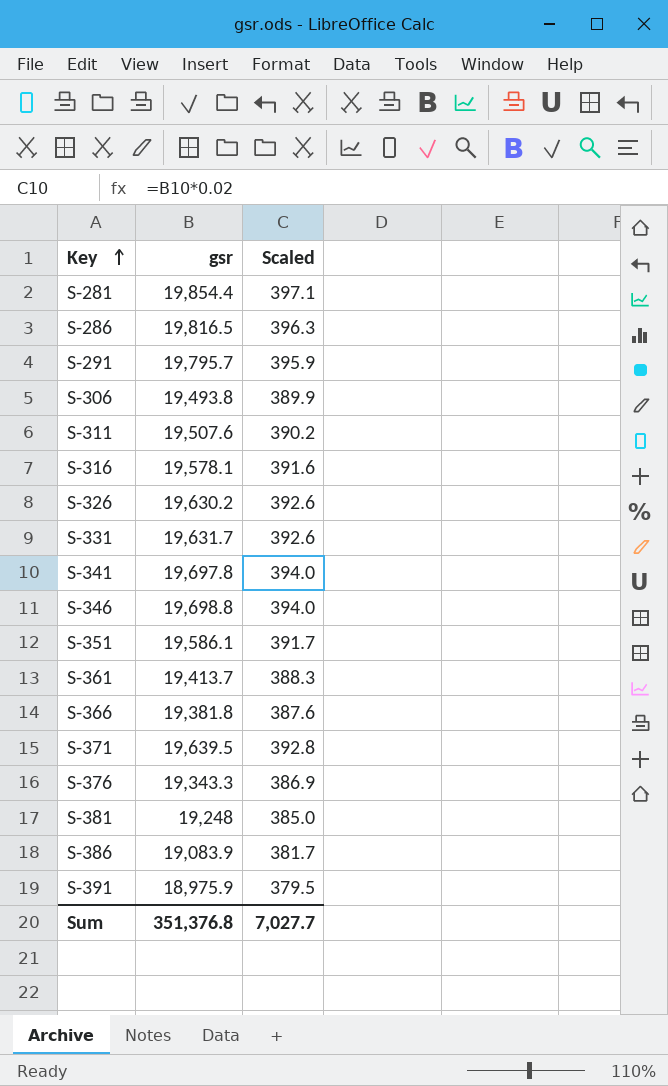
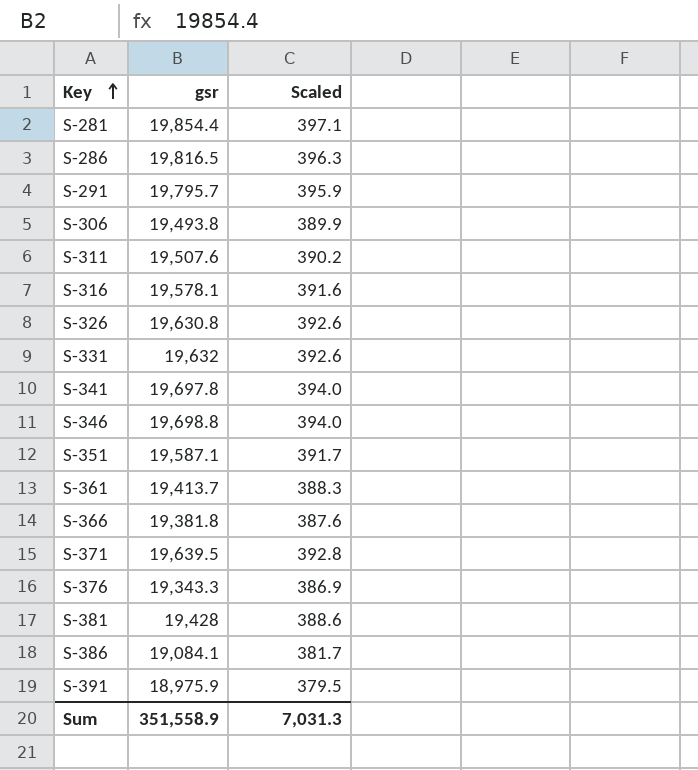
S-326 | gsr: 19,630.2 -> 19,630.8
S-331 | gsr: 19,631.7 -> 19,632
S-351 | gsr: 19,586.1 -> 19,587.1
S-381 | gsr: 19,248 -> 19,428
S-381 | Scaled: 385.0 -> 388.6
S-386 | gsr: 19,083.9 -> 19,084.1
Sum | gsr: 351,376.8 -> 351,558.9
Sum | Scaled: 7,027.7 -> 7,031.3

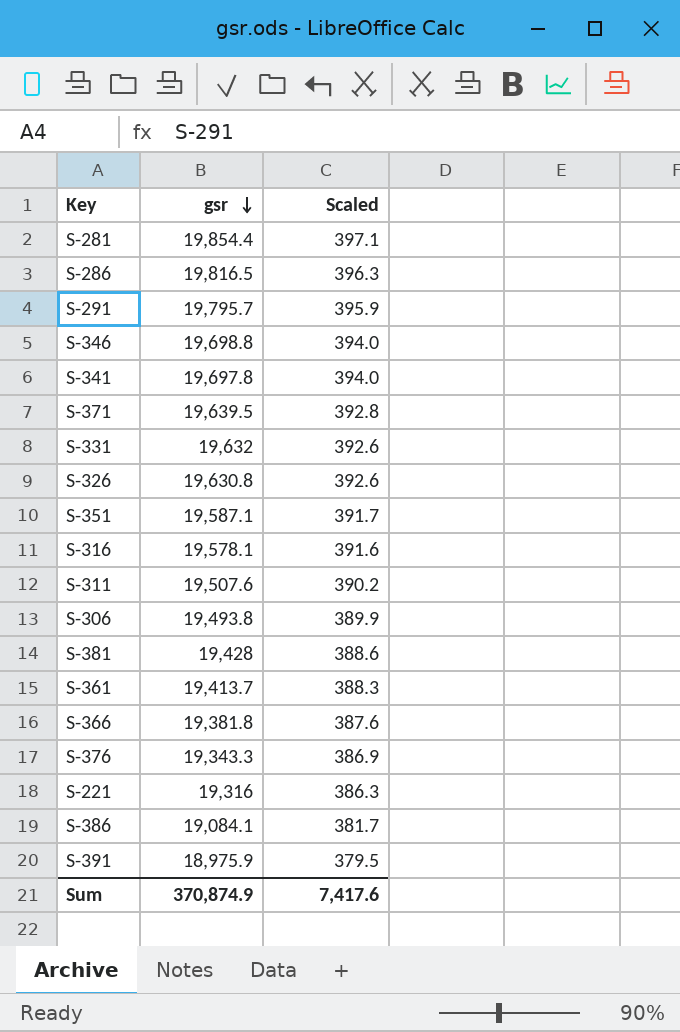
row order: Key ascending -> gsr descending
row S-221: none -> 19,316 | 386.3
Sum | gsr: 351,558.9 -> 370,874.9
Sum | Scaled: 7,031.3 -> 7,417.6

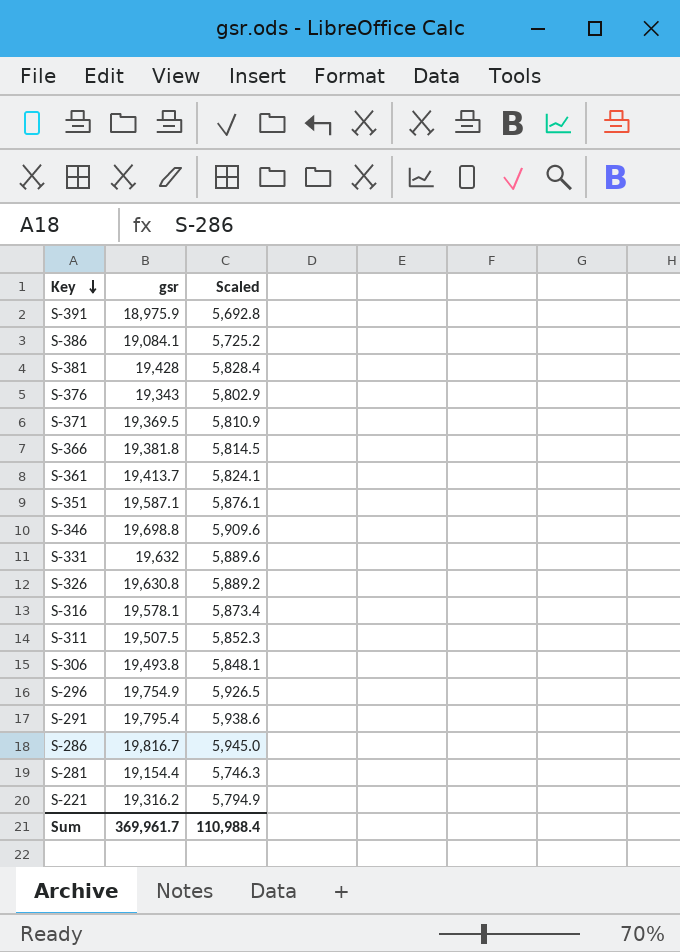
row order: gsr descending -> Key descending
column Scaled | formula: [gsr] * 0.02 -> [gsr] * 0.3
row S-341: 19,697.8 | 394.0 -> none
S-376 | gsr: 19,343.3 -> 19,343
S-371 | gsr: 19,639.5 -> 19,369.5
S-311 | gsr: 19,507.6 -> 19,507.5
row S-296: none -> 19,754.9 | 5,926.5
S-291 | gsr: 19,795.7 -> 19,795.4
S-286 | gsr: 19,816.5 -> 19,816.7
S-281 | gsr: 19,854.4 -> 19,154.4
S-221 | gsr: 19,316 -> 19,316.2
Sum | gsr: 370,874.9 -> 369,961.7
Sum | Scaled: 7,417.6 -> 110,988.4

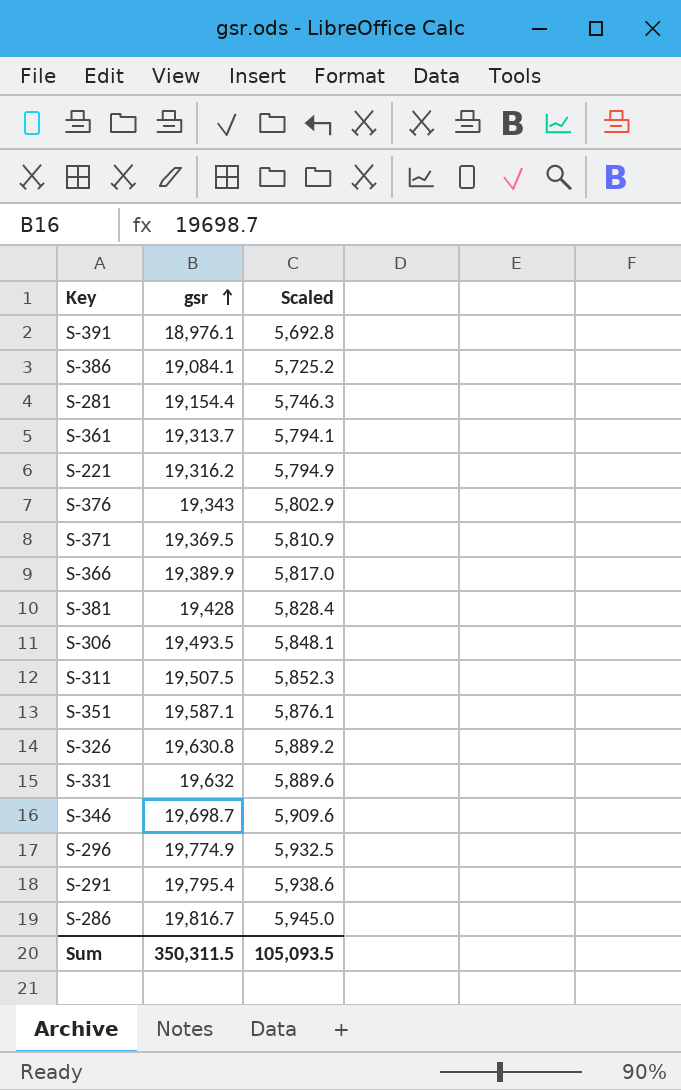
row order: Key descending -> gsr ascending
row S-316: 19,578.1 | 5,873.4 -> none
S-391 | gsr: 18,975.9 -> 18,976.1
S-361 | gsr: 19,413.7 -> 19,313.7
S-361 | Scaled: 5,824.1 -> 5,794.1
S-366 | gsr: 19,381.8 -> 19,389.9
S-366 | Scaled: 5,814.5 -> 5,817.0
S-306 | gsr: 19,493.8 -> 19,493.5
S-346 | gsr: 19,698.8 -> 19,698.7
S-296 | gsr: 19,754.9 -> 19,774.9
S-296 | Scaled: 5,926.5 -> 5,932.5
Sum | gsr: 369,961.7 -> 350,311.5
Sum | Scaled: 110,988.4 -> 105,093.5

